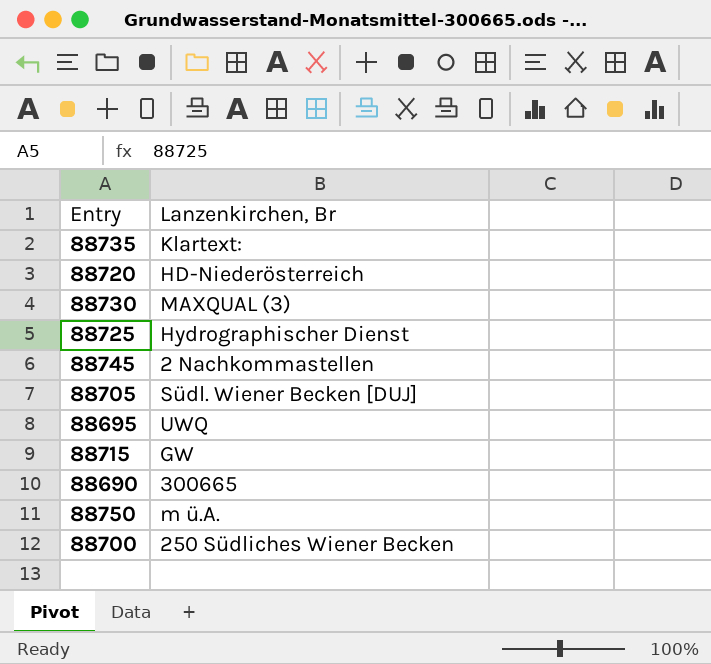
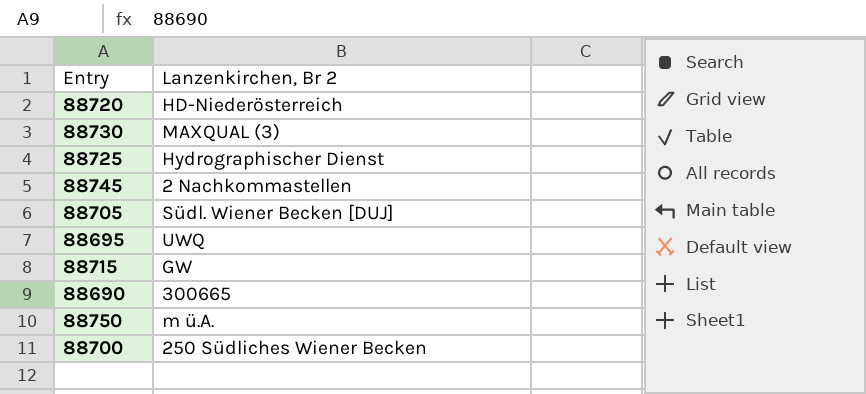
column name: Lanzenkirchen, Br -> Lanzenkirchen, Br 2
row 88735: Klartext: -> none

